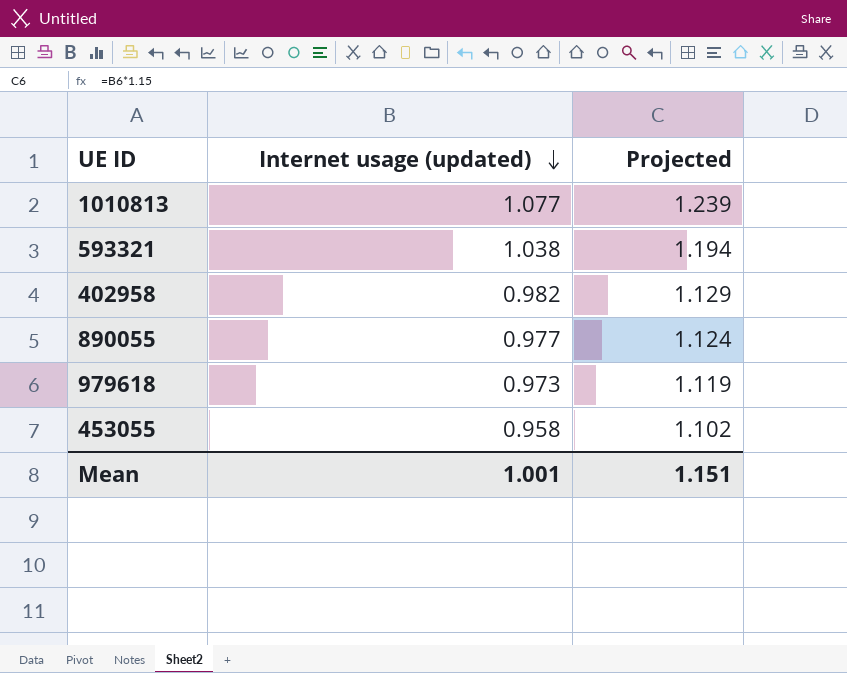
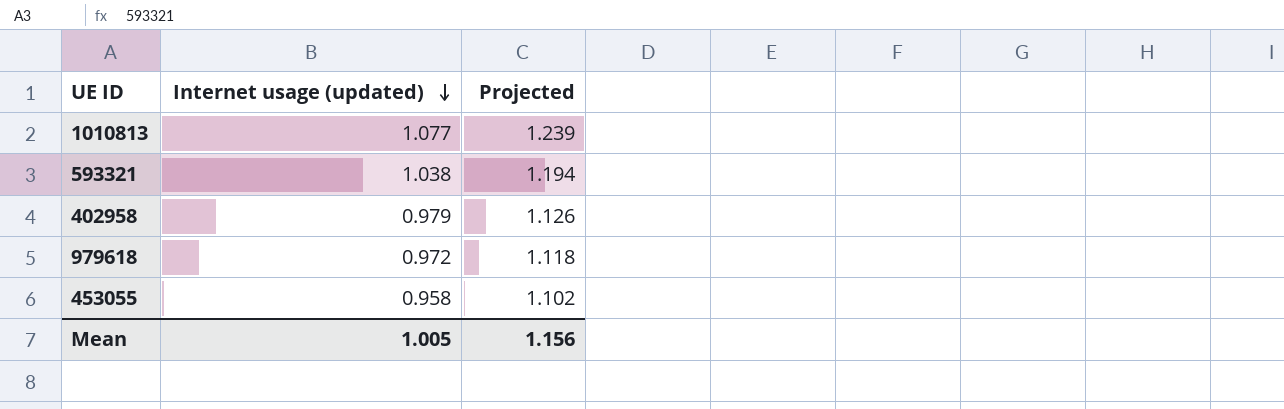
row 890055: 0.977 | 1.124 -> none
402958 | Internet usage (updated): 0.982 -> 0.979
402958 | Projected: 1.129 -> 1.126
979618 | Internet usage (updated): 0.973 -> 0.972
979618 | Projected: 1.119 -> 1.118
Mean | Internet usage (updated): 1.001 -> 1.005
Mean | Projected: 1.151 -> 1.156

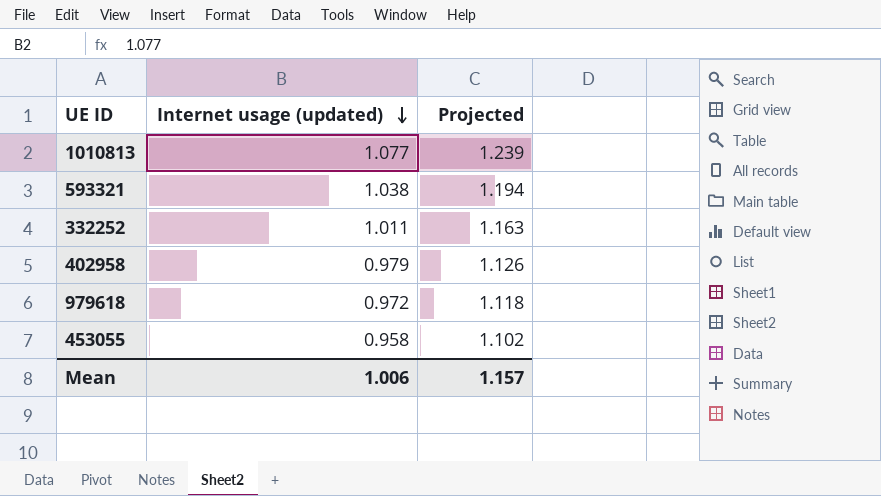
row 332252: none -> 1.011 | 1.163
Mean | Internet usage (updated): 1.005 -> 1.006
Mean | Projected: 1.156 -> 1.157

